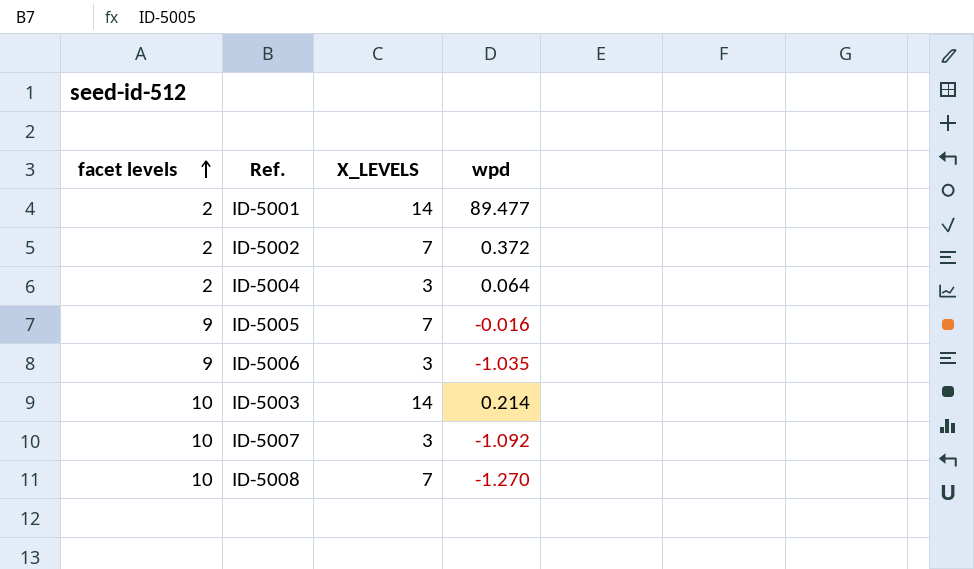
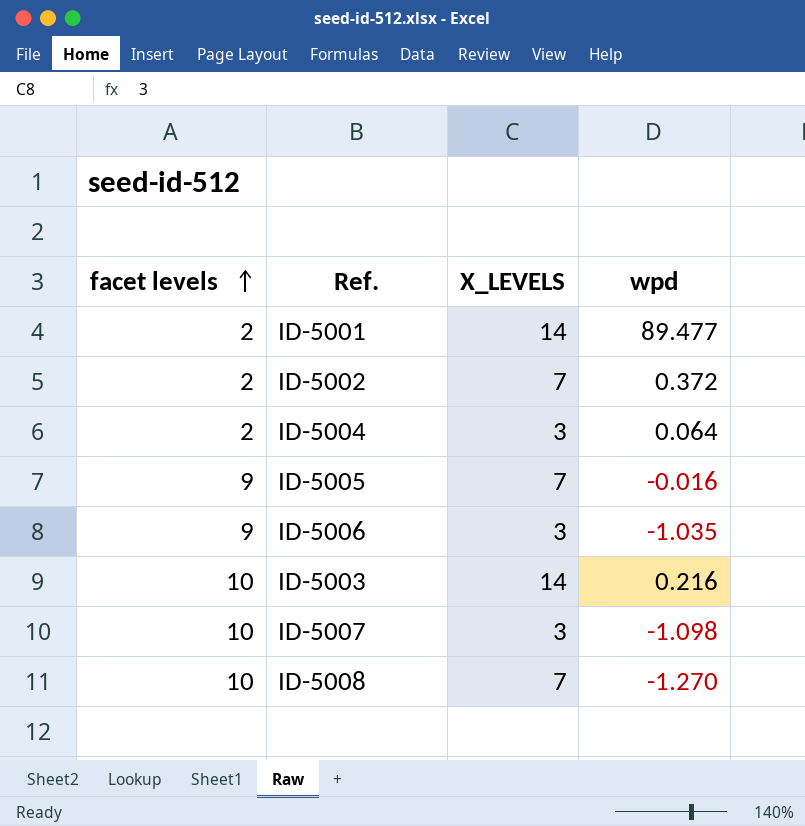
ID-5003 | wpd: 0.214 -> 0.216
ID-5007 | wpd: -1.092 -> -1.098

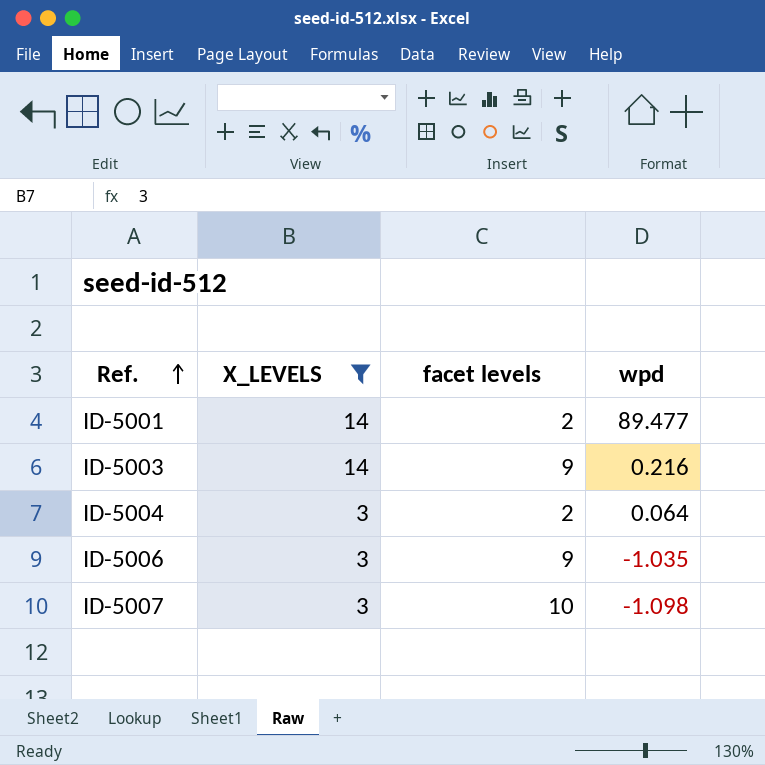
filter: none -> X_LEVELS != 7
row order: facet levels ascending -> Ref. ascending
column facet levels | position: 1 -> 3
ID-5003 | facet levels: 10 -> 9

